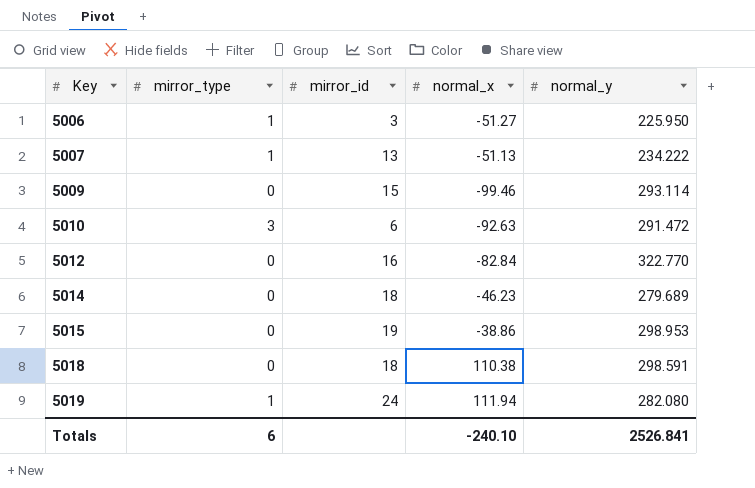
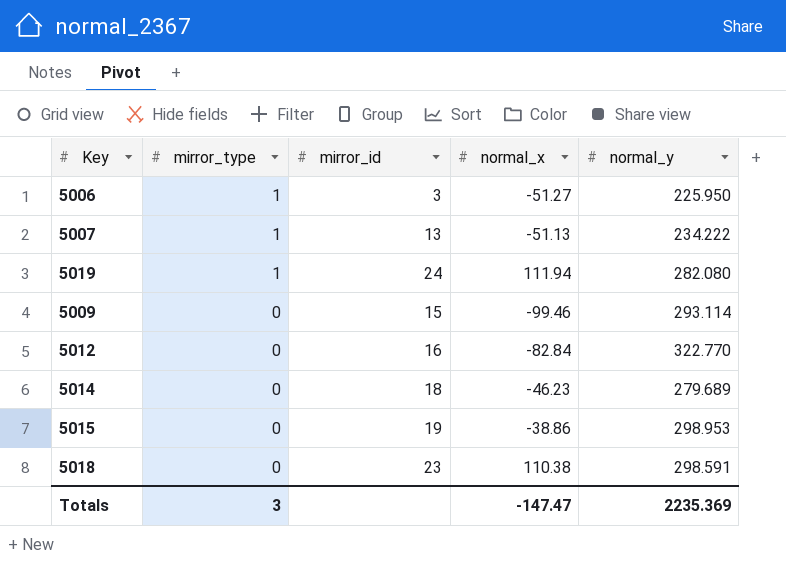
row order: Key ascending -> mirror_type descending
row 5010: 3 | 6 | -92.63 | 291.472 -> none
5018 | mirror_id: 18 -> 23
Totals | mirror_type: 6 -> 3
Totals | normal_x: -240.10 -> -147.47
Totals | normal_y: 2526.841 -> 2235.369

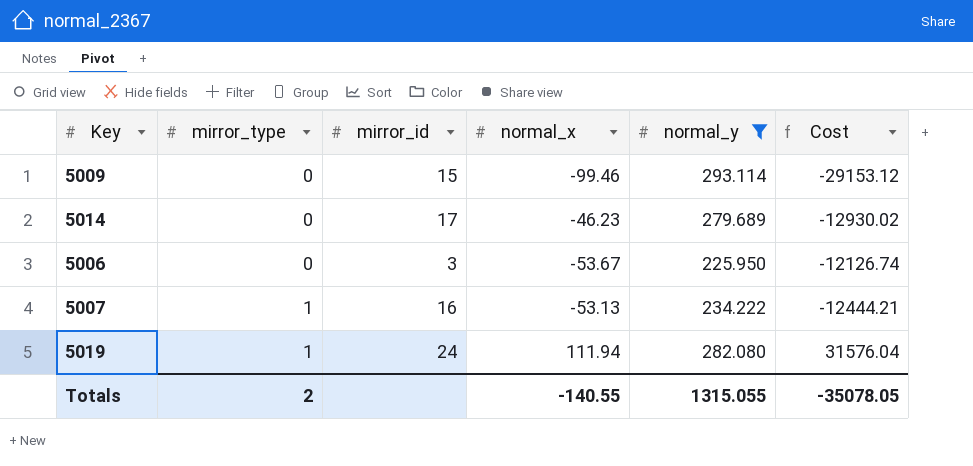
filter: none -> normal_y <= 293.114
row order: mirror_type descending -> mirror_type ascending
column Cost | formula: none -> [normal_x] * [normal_y]
5014 | mirror_id: 18 -> 17
5006 | mirror_type: 1 -> 0
5006 | normal_x: -51.27 -> -53.67
5007 | mirror_id: 13 -> 16
5007 | normal_x: -51.13 -> -53.13
Totals | mirror_type: 3 -> 2
Totals | normal_x: -147.47 -> -140.55
Totals | normal_y: 2235.369 -> 1315.055

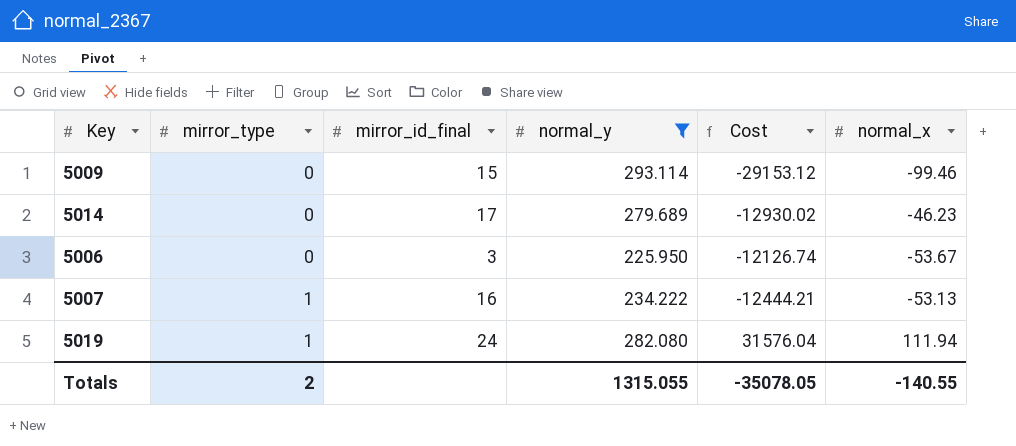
column name: mirror_id -> mirror_id_final
column normal_x | position: 4 -> 6

